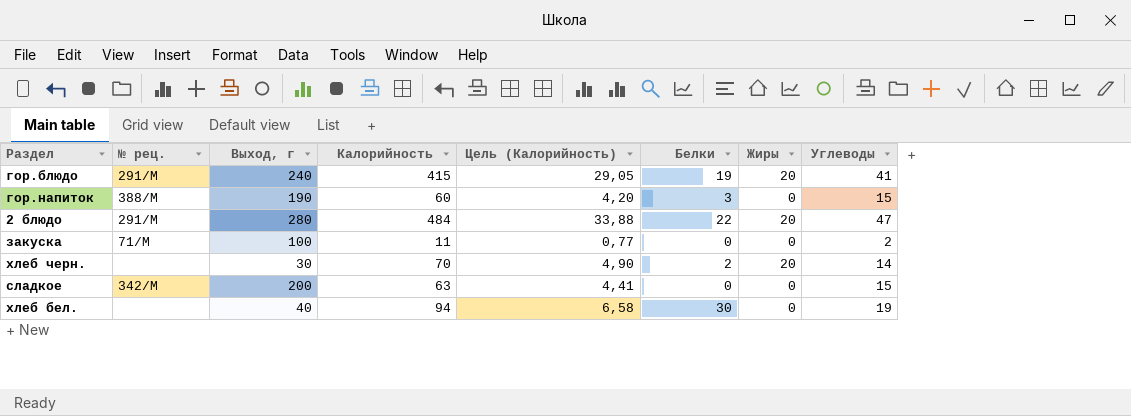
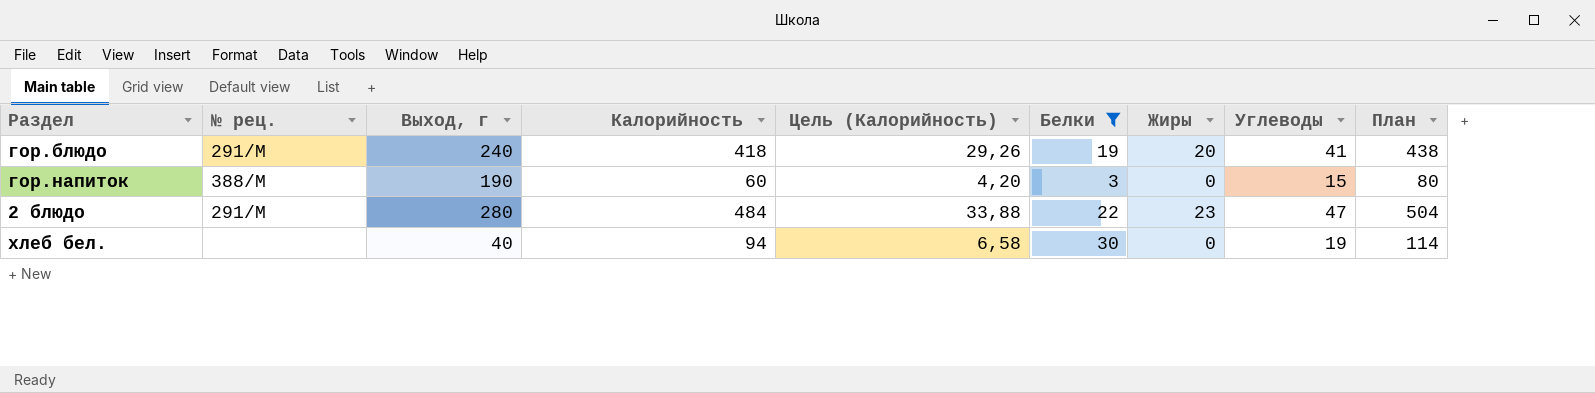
filter: none -> Белки >= 3
column План | formula: none -> [Калорийность] + 20
гор.блюдо | Калорийность: 415 -> 418
гор.блюдо | Цель (Калорийность): 29,05 -> 29,26
2 блюдо | Жиры: 20 -> 23

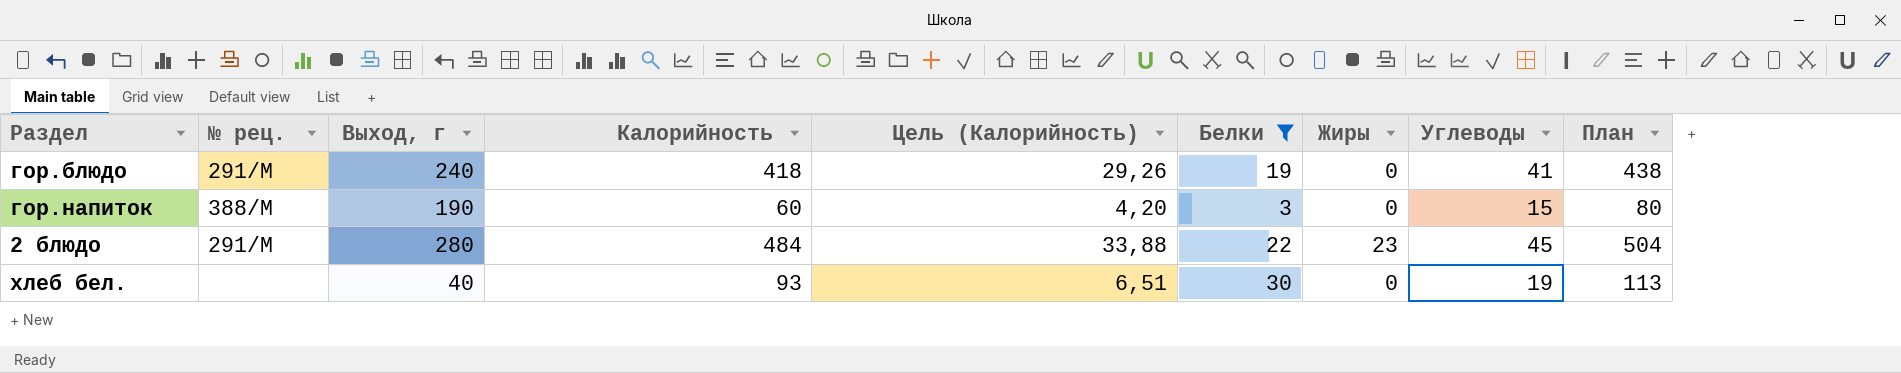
гор.блюдо | Жиры: 20 -> 0
2 блюдо | Углеводы: 47 -> 45
хлеб бел. | Калорийность: 94 -> 93
хлеб бел. | Цель (Калорийность): 6,58 -> 6,51
хлеб бел. | План: 114 -> 113

